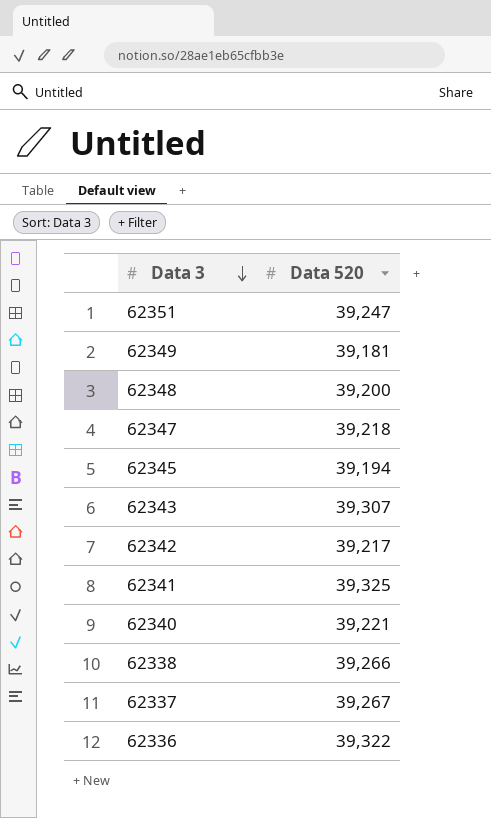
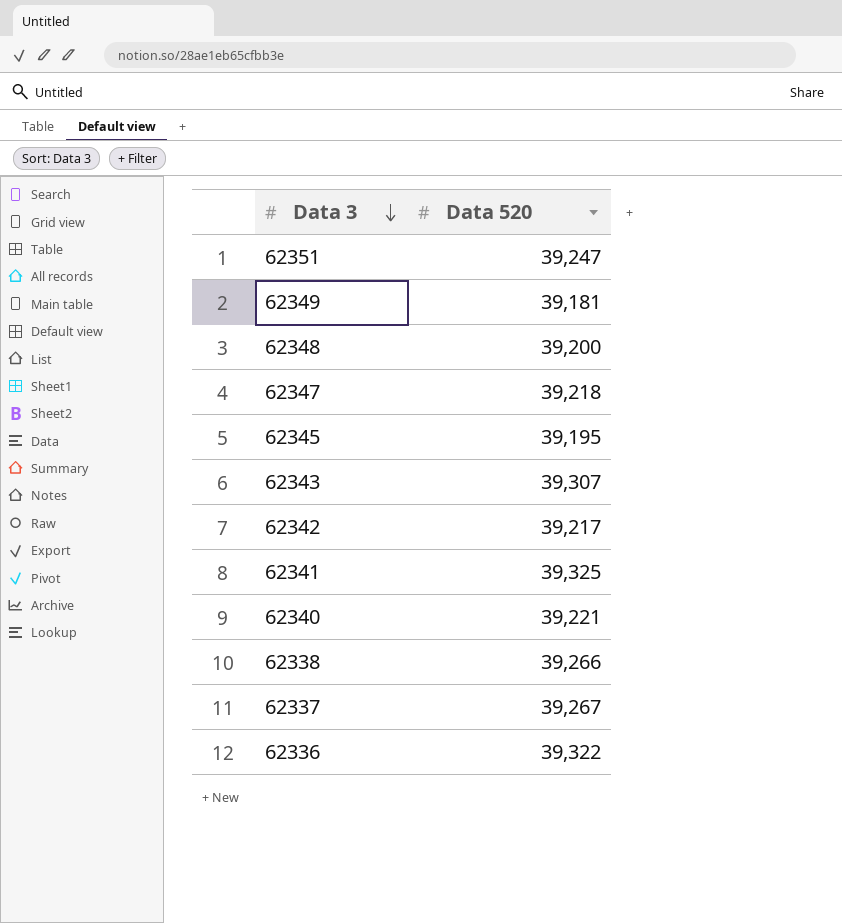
62345 | Data 520: 39,194 -> 39,195

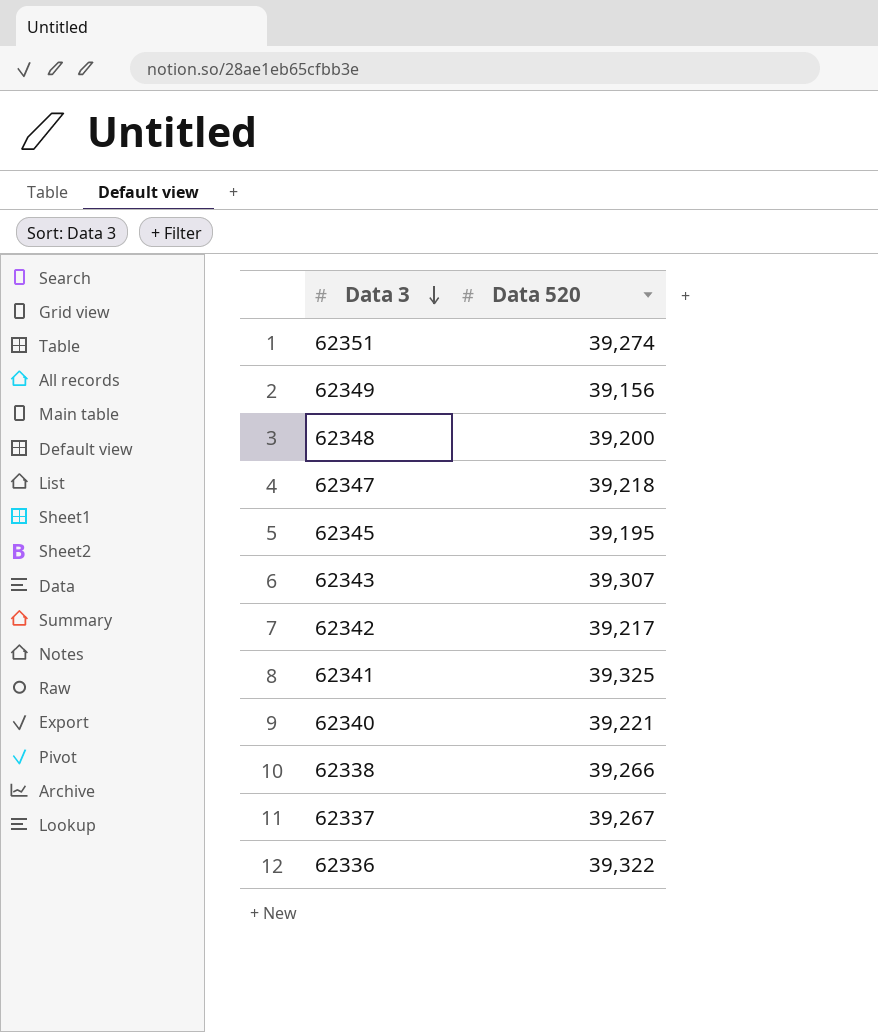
62351 | Data 520: 39,247 -> 39,274
62349 | Data 520: 39,181 -> 39,156

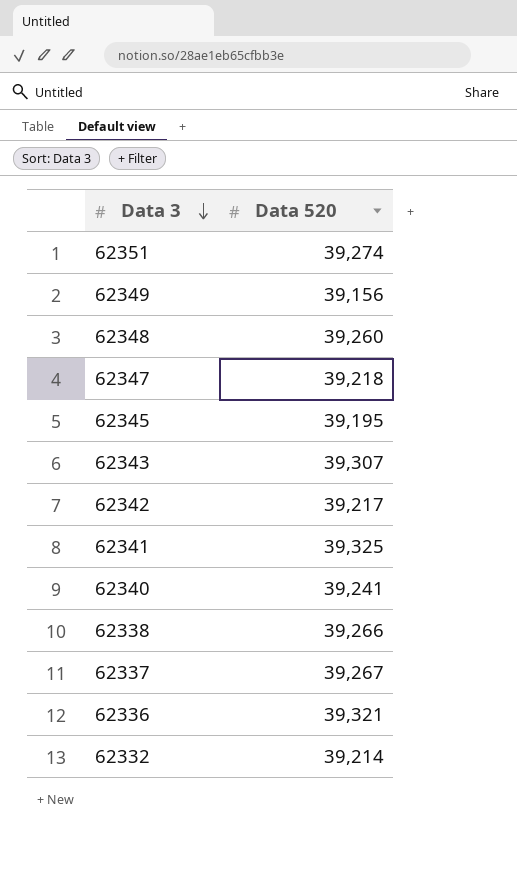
62348 | Data 520: 39,200 -> 39,260
62340 | Data 520: 39,221 -> 39,241
62336 | Data 520: 39,322 -> 39,321
row 62332: none -> 39,214

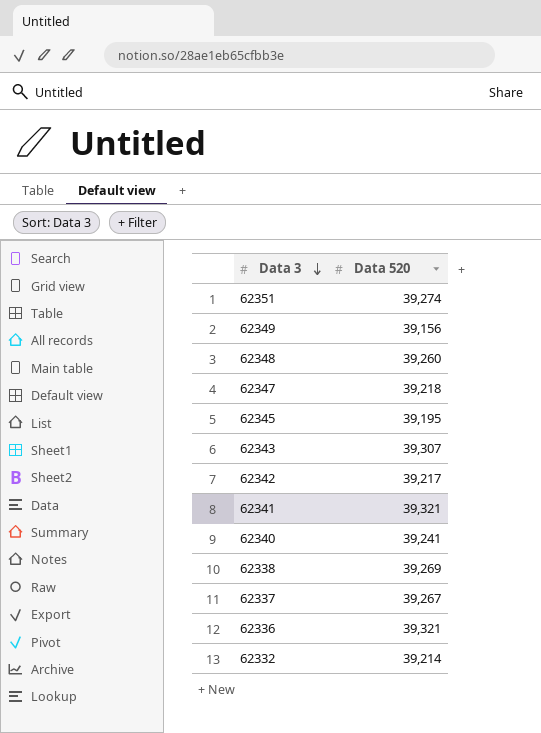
62341 | Data 520: 39,325 -> 39,321
62338 | Data 520: 39,266 -> 39,269

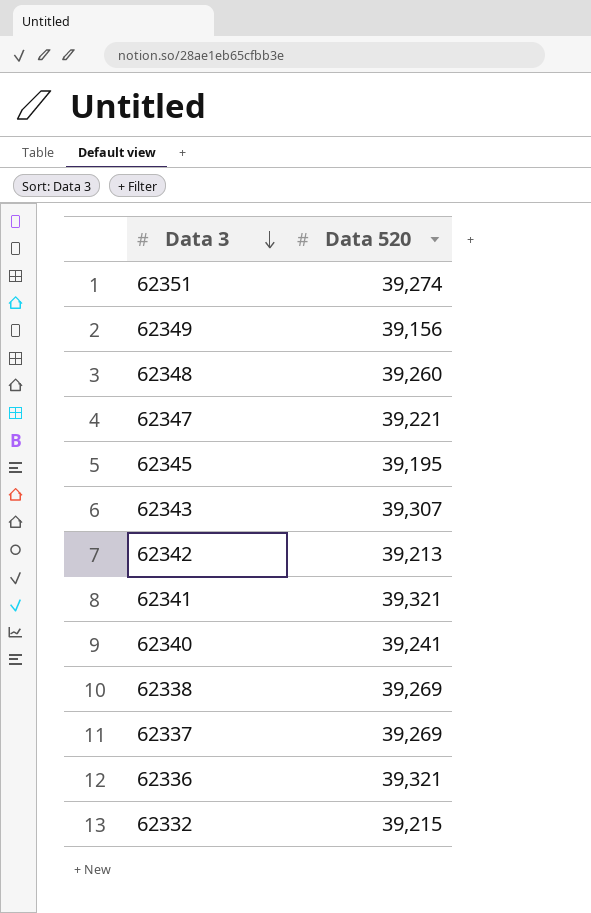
62347 | Data 520: 39,218 -> 39,221
62342 | Data 520: 39,217 -> 39,213
62337 | Data 520: 39,267 -> 39,269
62332 | Data 520: 39,214 -> 39,215

